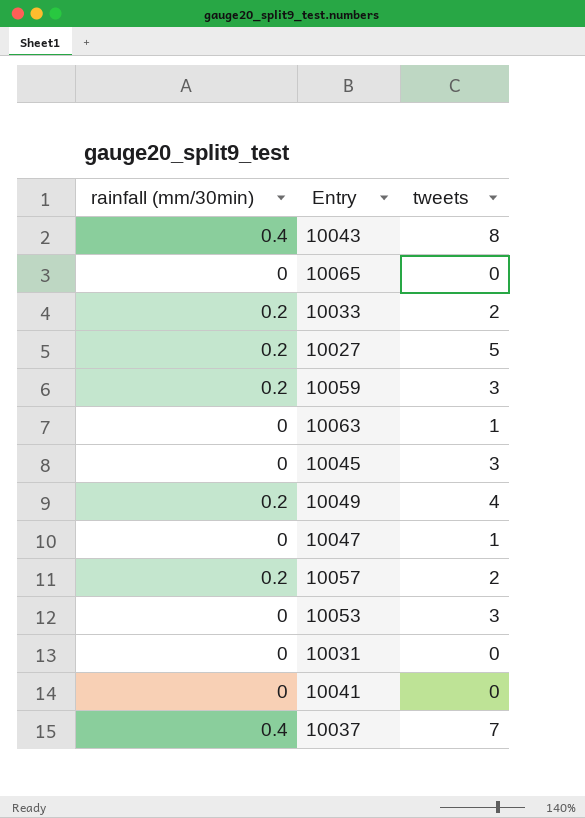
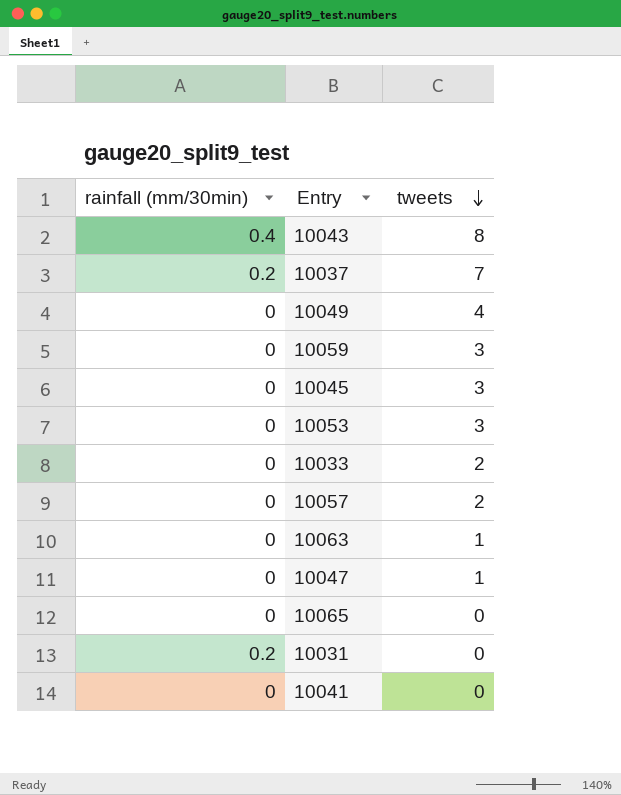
row order: none -> tweets descending
row 10027: 0.2 | 5 -> none
10037 | rainfall (mm/30min): 0.4 -> 0.2
10049 | rainfall (mm/30min): 0.2 -> 0
10059 | rainfall (mm/30min): 0.2 -> 0
10033 | rainfall (mm/30min): 0.2 -> 0
10057 | rainfall (mm/30min): 0.2 -> 0
10031 | rainfall (mm/30min): 0 -> 0.2

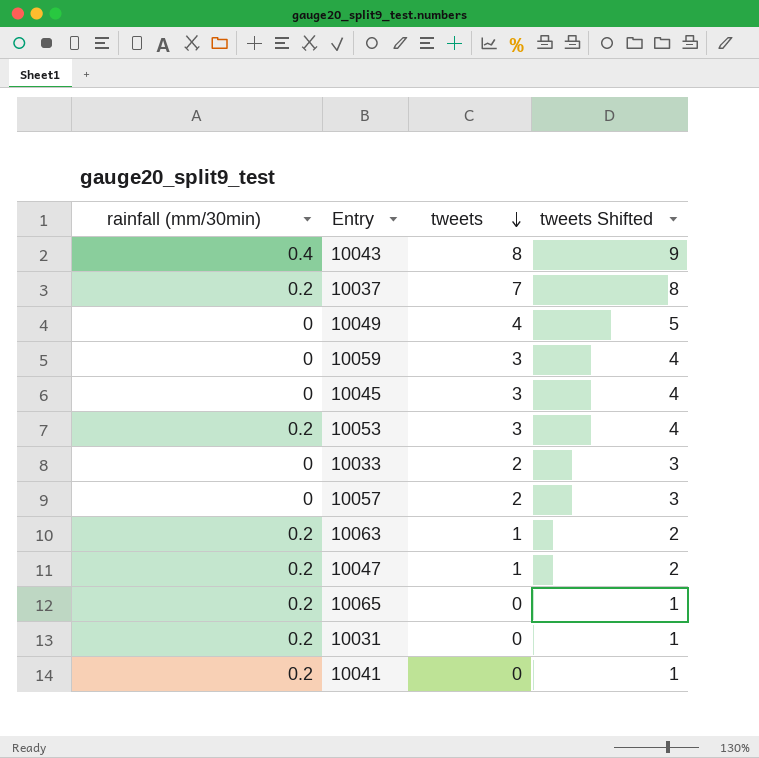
column tweets Shifted | formula: none -> [tweets] + 1
10053 | rainfall (mm/30min): 0 -> 0.2
10063 | rainfall (mm/30min): 0 -> 0.2
10047 | rainfall (mm/30min): 0 -> 0.2
10065 | rainfall (mm/30min): 0 -> 0.2
10041 | rainfall (mm/30min): 0 -> 0.2

